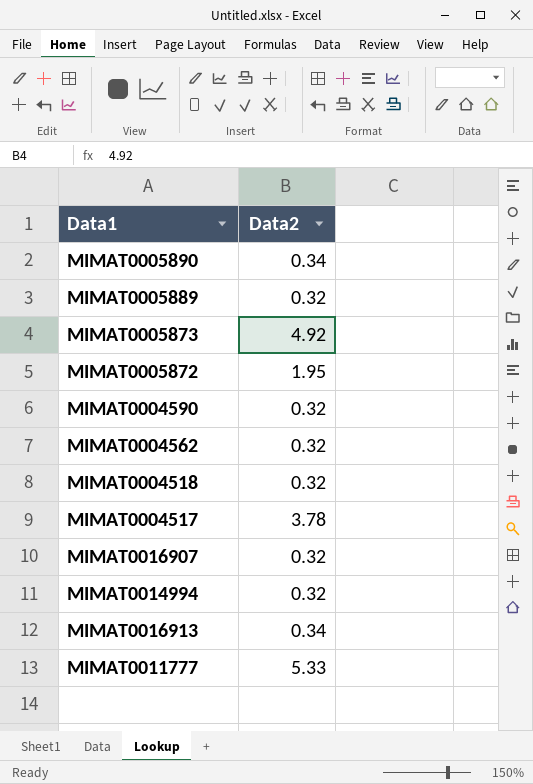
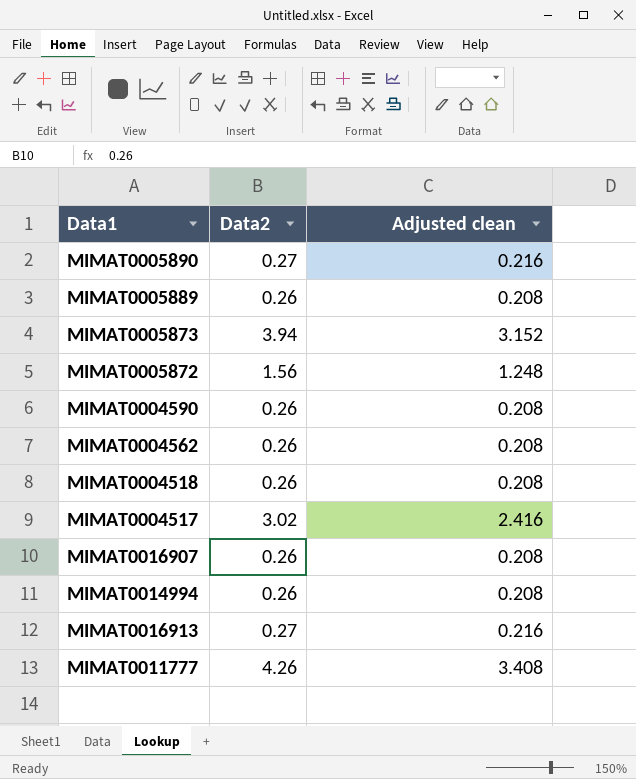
column Adjusted clean | formula: none -> [Data2] * 0.8
MIMAT0005890 | Data2: 0.34 -> 0.27
MIMAT0005889 | Data2: 0.32 -> 0.26
MIMAT0005873 | Data2: 4.92 -> 3.94
MIMAT0005872 | Data2: 1.95 -> 1.56
MIMAT0004590 | Data2: 0.32 -> 0.26
MIMAT0004562 | Data2: 0.32 -> 0.26
MIMAT0004518 | Data2: 0.32 -> 0.26
MIMAT0004517 | Data2: 3.78 -> 3.02
MIMAT0016907 | Data2: 0.32 -> 0.26
MIMAT0014994 | Data2: 0.32 -> 0.26
MIMAT0016913 | Data2: 0.34 -> 0.27
MIMAT0011777 | Data2: 5.33 -> 4.26

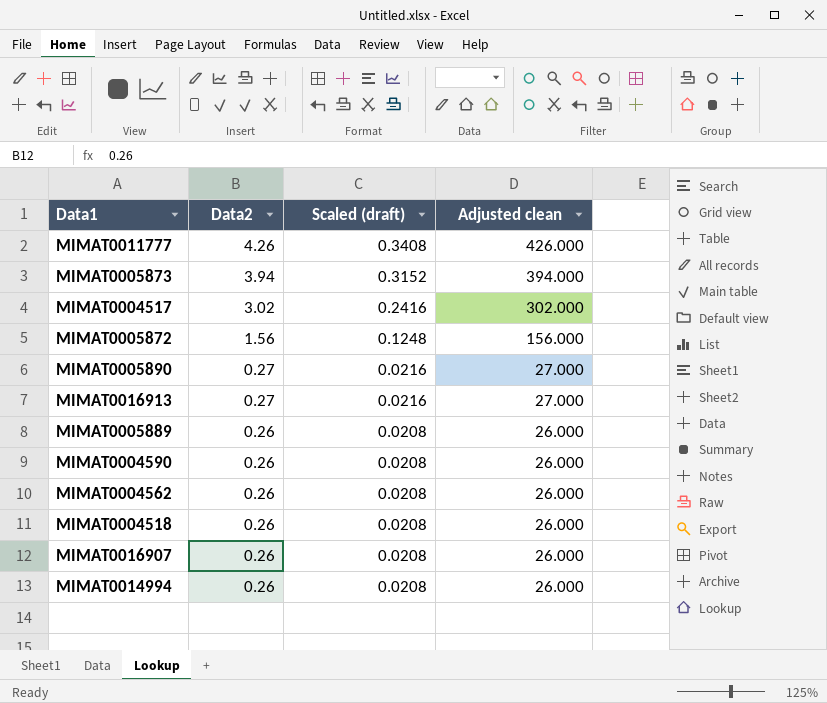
row order: none -> Data2 descending
column Scaled (draft) | formula: none -> [Data2] * 0.08
column Adjusted clean | formula: [Data2] * 0.8 -> [Data2] * 100

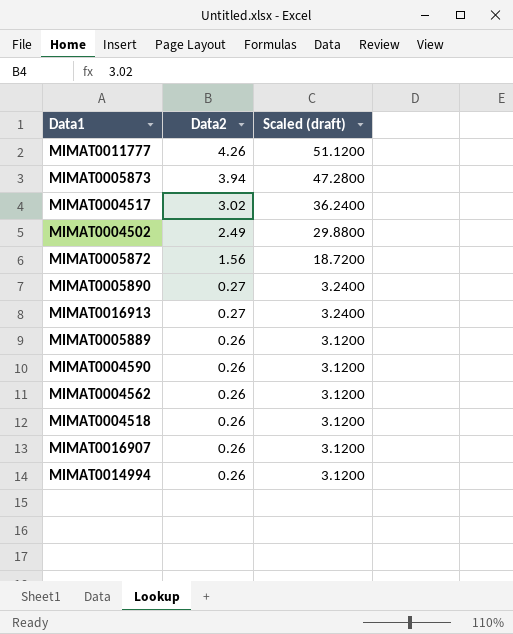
column Adjusted clean | formula: [Data2] * 100 -> none
column Scaled (draft) | formula: [Data2] * 0.08 -> [Data2] * 12
row MIMAT0004502: none -> 2.49 | 29.8800

